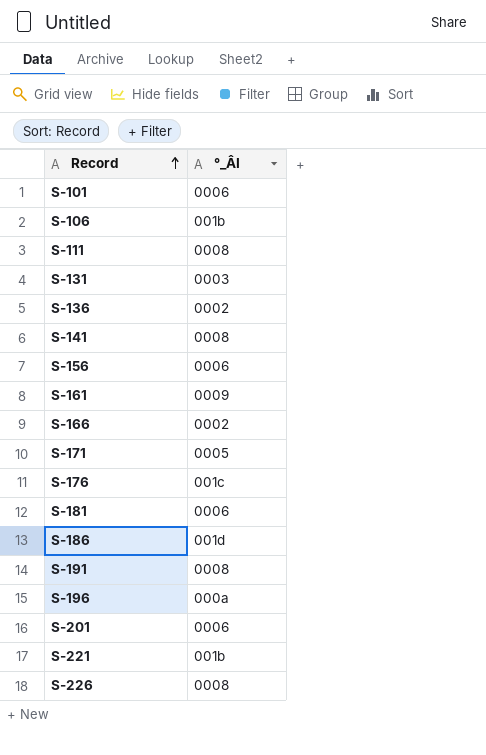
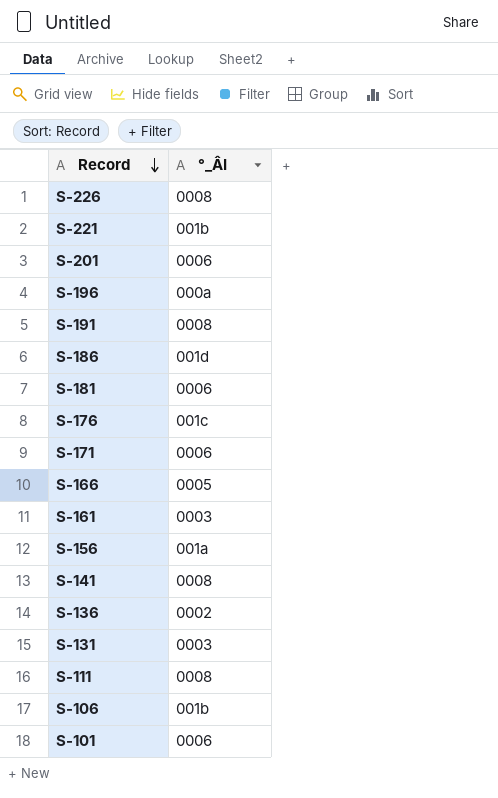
row order: Record ascending -> Record descending
S-171 | °_ÂI: 0005 -> 0006
S-166 | °_ÂI: 0002 -> 0005
S-161 | °_ÂI: 0009 -> 0003
S-156 | °_ÂI: 0006 -> 001a

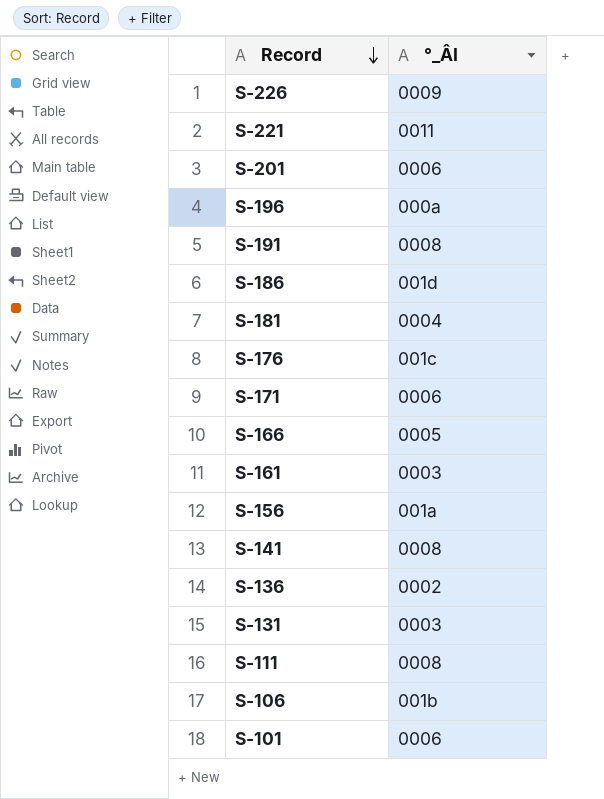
S-226 | °_ÂI: 0008 -> 0009
S-221 | °_ÂI: 001b -> 0011
S-181 | °_ÂI: 0006 -> 0004

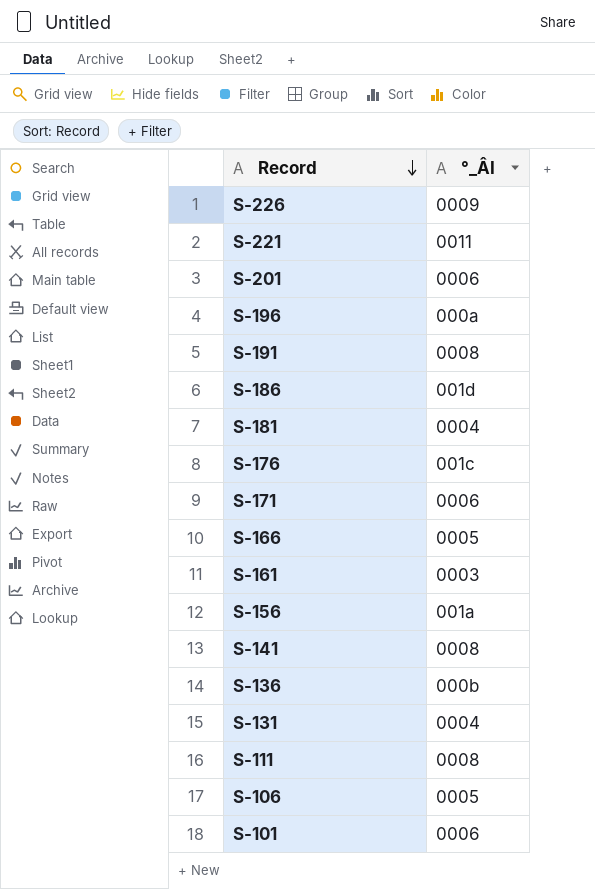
S-136 | °_ÂI: 0002 -> 000b
S-131 | °_ÂI: 0003 -> 0004
S-106 | °_ÂI: 001b -> 0005

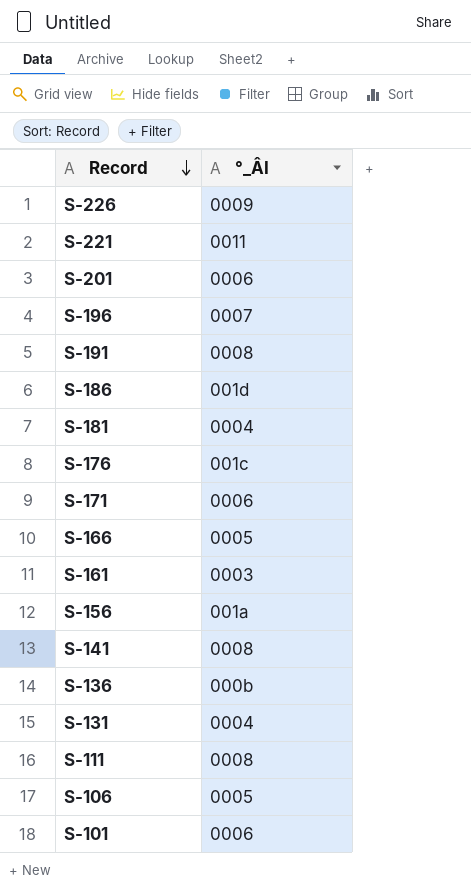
S-196 | °_ÂI: 000a -> 0007

